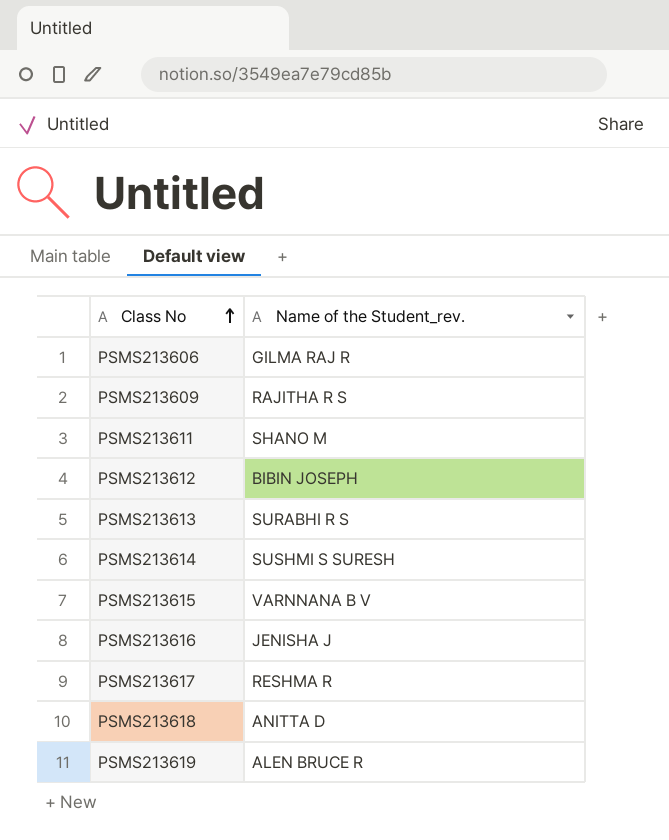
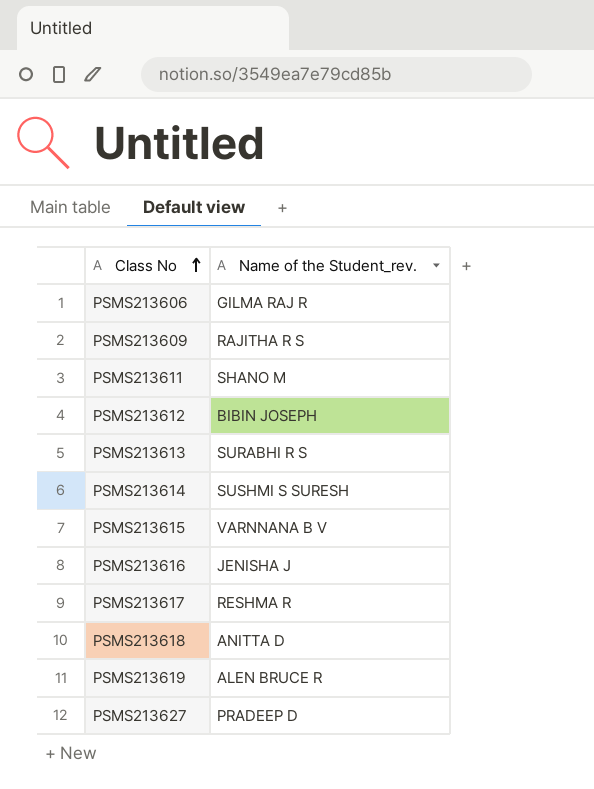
row PSMS213627: none -> PRADEEP D

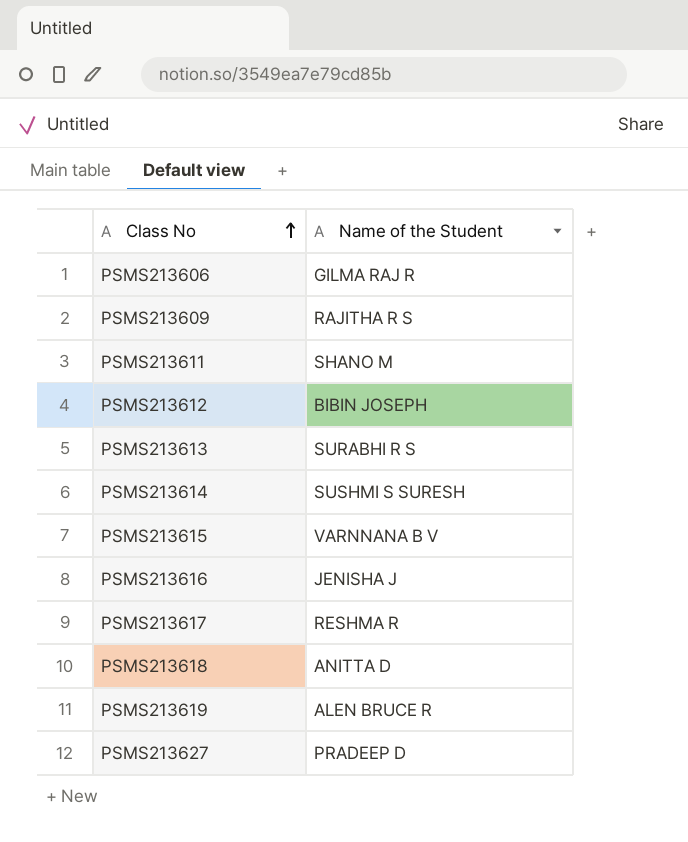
column name: Name of the Student_rev. -> Name of the Student

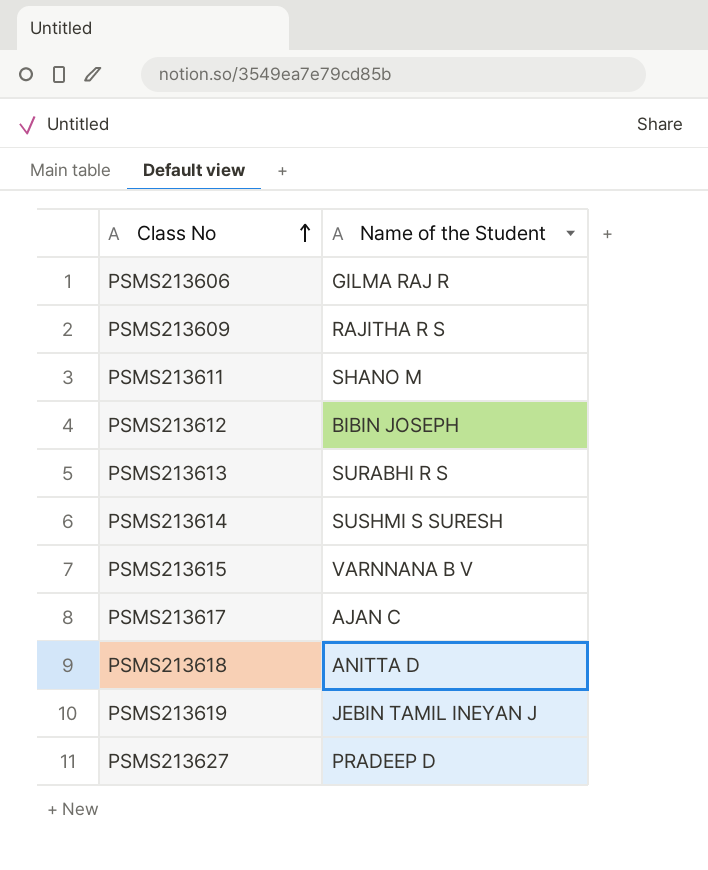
row PSMS213616: JENISHA J -> none
PSMS213617 | Name of the Student: RESHMA R -> AJAN C
PSMS213619 | Name of the Student: ALEN BRUCE R -> JEBIN TAMIL INEYAN J

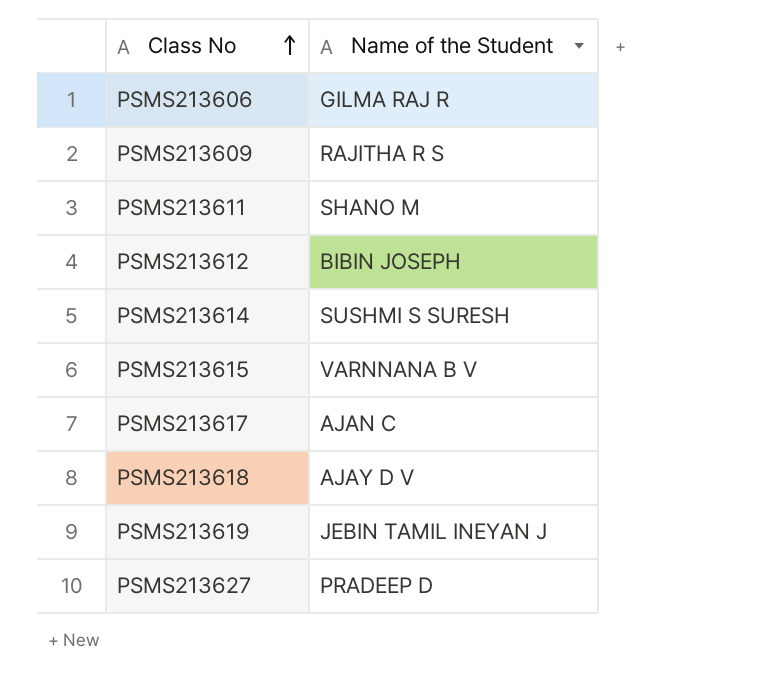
row PSMS213613: SURABHI R S -> none
PSMS213618 | Name of the Student: ANITTA D -> AJAY D V

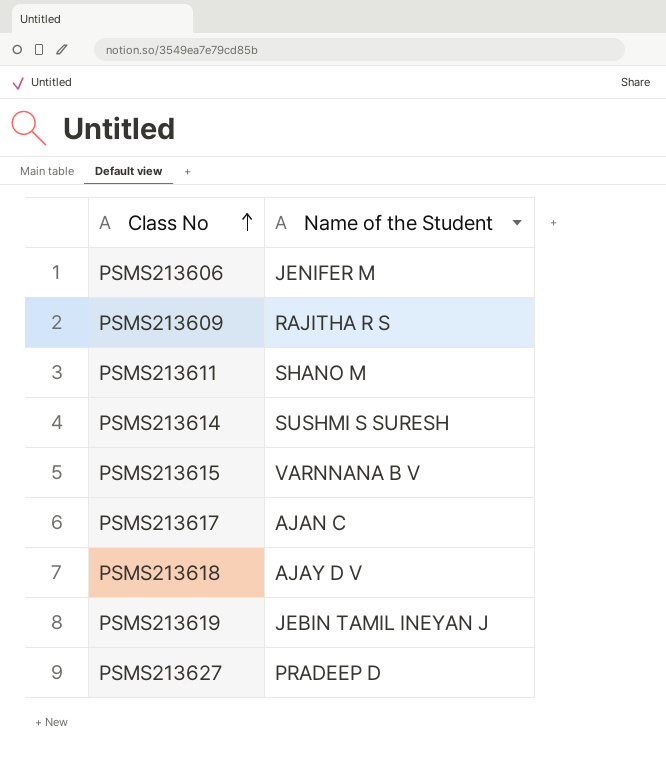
row PSMS213612: BIBIN JOSEPH -> none
PSMS213606 | Name of the Student: GILMA RAJ R -> JENIFER M

